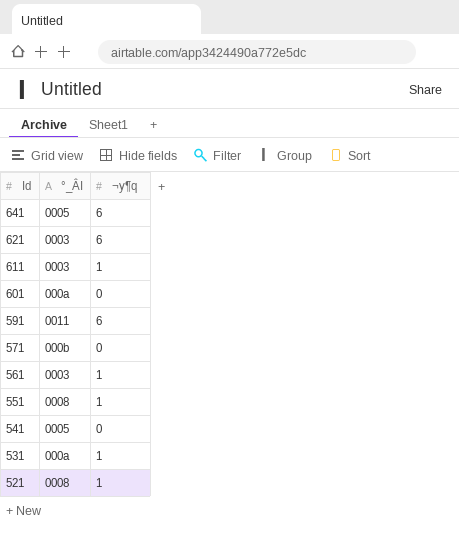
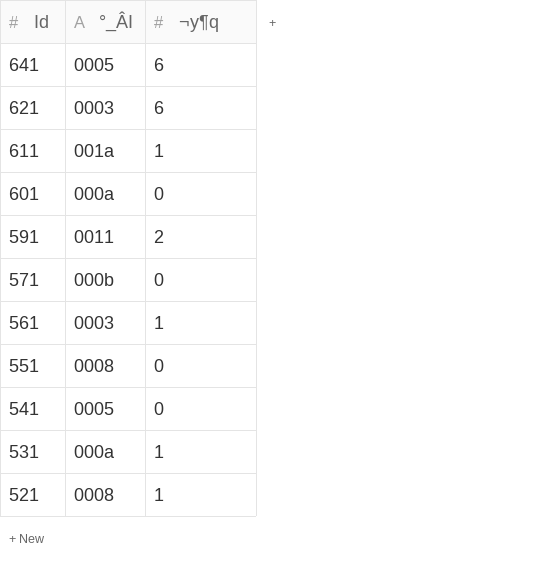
611 | °_ÂI: 0003 -> 001a
591 | ¬y¶q: 6 -> 2
551 | ¬y¶q: 1 -> 0

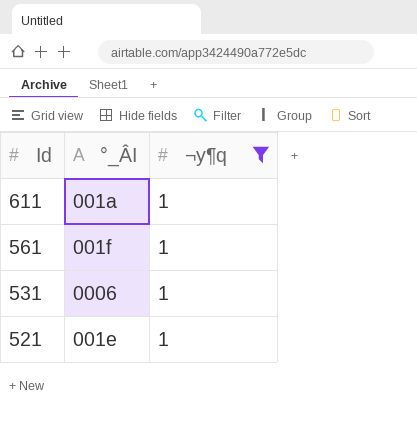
filter: none -> ¬y¶q = 1
561 | °_ÂI: 0003 -> 001f
531 | °_ÂI: 000a -> 0006
521 | °_ÂI: 0008 -> 001e

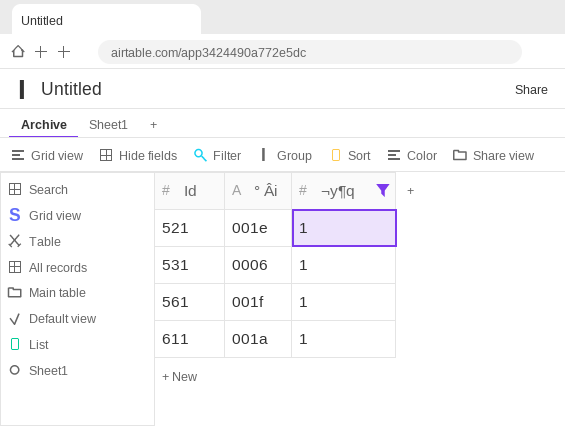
row order: Id descending -> Id ascending
column name: °_ÂI -> ° Âi

